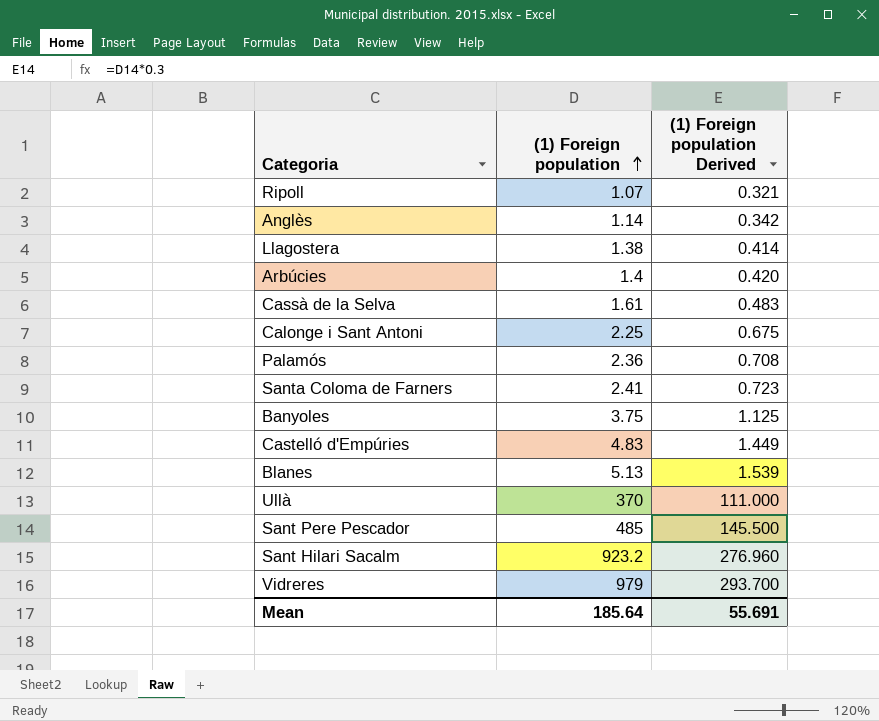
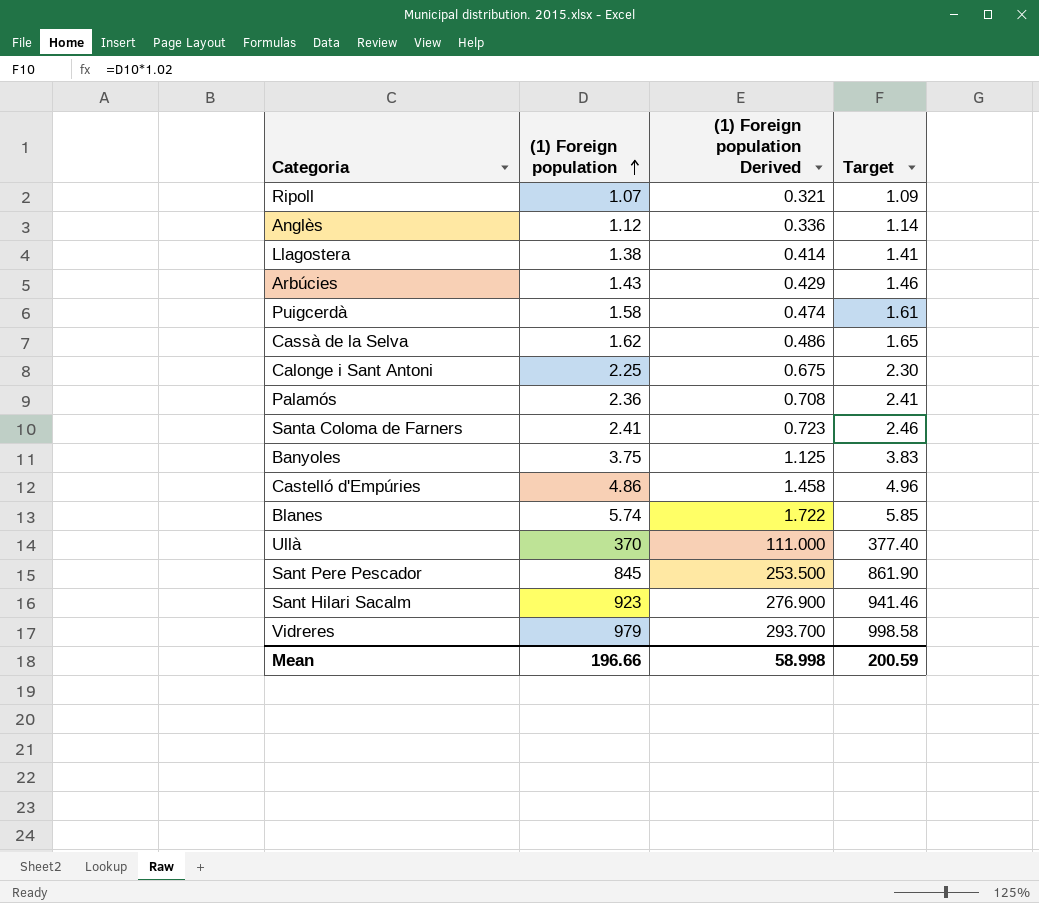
column Target | formula: none -> [(1) Foreign population] * 1.02
Anglès | (1) Foreign population: 1.14 -> 1.12
Anglès | (1) Foreign population Derived: 0.342 -> 0.336
Arbúcies | (1) Foreign population: 1.4 -> 1.43
Arbúcies | (1) Foreign population Derived: 0.420 -> 0.429
row Puigcerdà: none -> 1.58 | 0.474 | 1.61
Cassà de la Selva | (1) Foreign population: 1.61 -> 1.62
Cassà de la Selva | (1) Foreign population Derived: 0.483 -> 0.486
Castelló d'Empúries | (1) Foreign population: 4.83 -> 4.86
Castelló d'Empúries | (1) Foreign population Derived: 1.449 -> 1.458
Blanes | (1) Foreign population: 5.13 -> 5.74
Blanes | (1) Foreign population Derived: 1.539 -> 1.722
Sant Pere Pescador | (1) Foreign population: 485 -> 845
Sant Pere Pescador | (1) Foreign population Derived: 145.500 -> 253.500
Sant Hilari Sacalm | (1) Foreign population: 923.2 -> 923
Sant Hilari Sacalm | (1) Foreign population Derived: 276.960 -> 276.900
Mean | (1) Foreign population: 185.64 -> 196.66
Mean | (1) Foreign population Derived: 55.691 -> 58.998

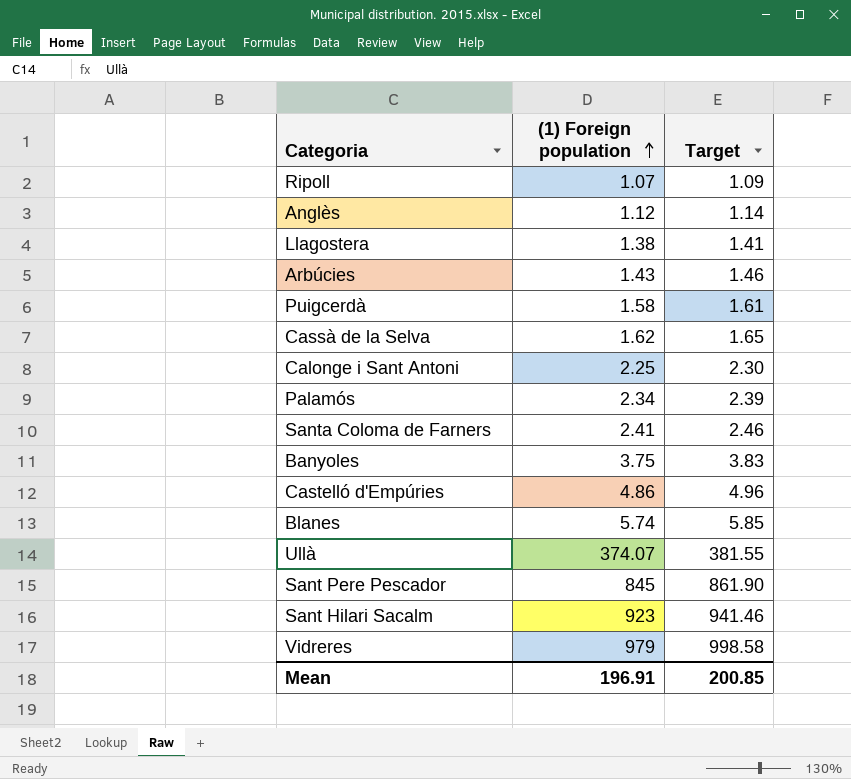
column (1) Foreign population Derived | formula: [(1) Foreign population] * 0.3 -> none
Palamós | (1) Foreign population: 2.36 -> 2.34
Palamós | Target: 2.41 -> 2.39
Ullà | (1) Foreign population: 370 -> 374.07
Ullà | Target: 377.40 -> 381.55
Mean | (1) Foreign population: 196.66 -> 196.91
Mean | Target: 200.59 -> 200.85

